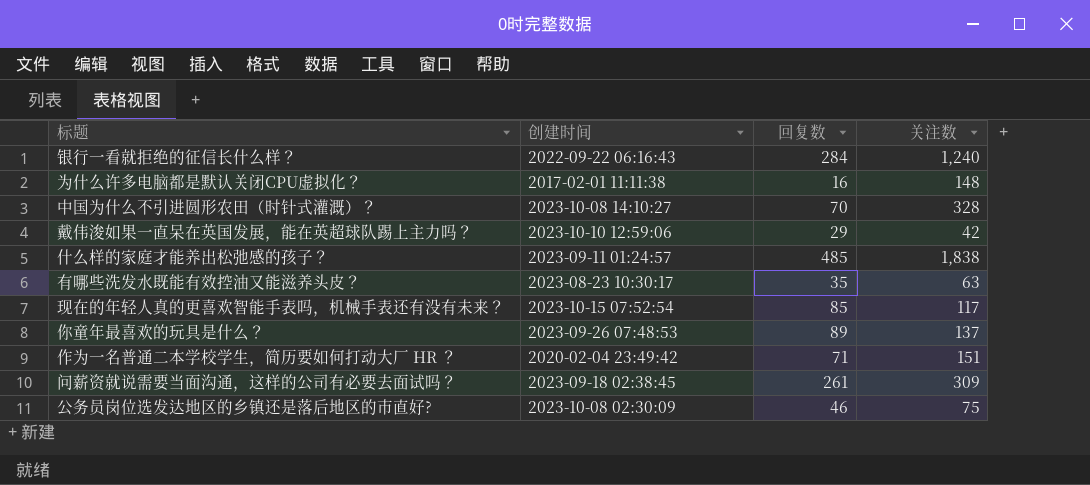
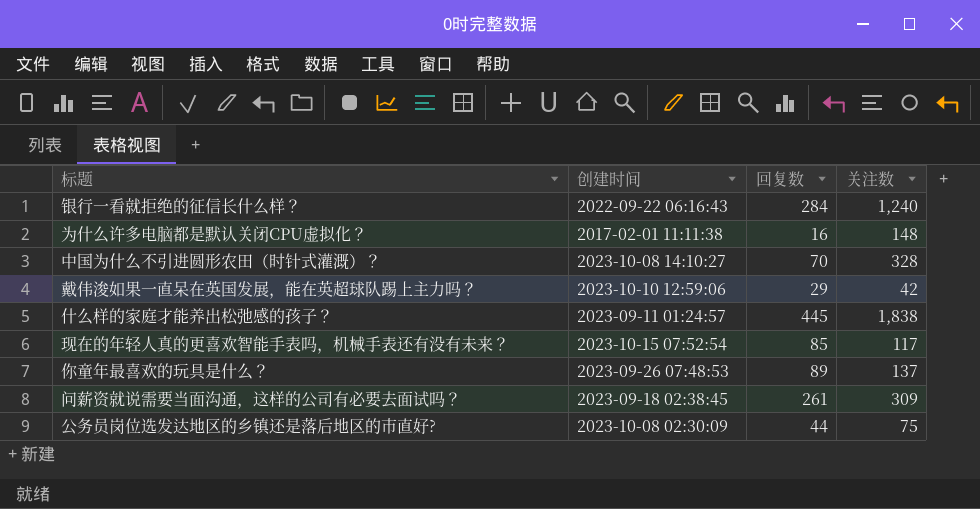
row 有哪些洗发水既能有效控油又能滋养头皮？: 2023-08-23 10:30:17 | 35 | 63 -> none
row 作为一名普通二本学校学生，简历要如何打动大厂 HR ？: 2020-02-04 23:49:42 | 71 | 151 -> none
什么样的家庭才能养出松弛感的孩子？ | 回复数: 485 -> 445
公务员岗位选发达地区的乡镇还是落后地区的市直好? | 回复数: 46 -> 44

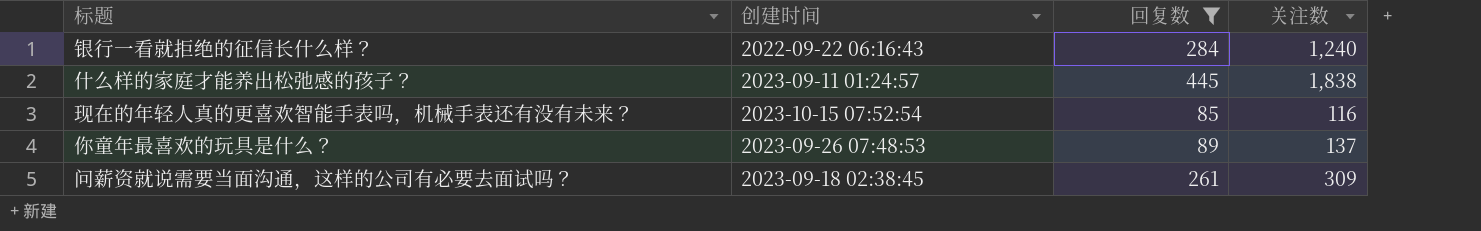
filter: none -> 回复数 >= 85
现在的年轻人真的更喜欢智能手表吗，机械手表还有没有未来？ | 关注数: 117 -> 116

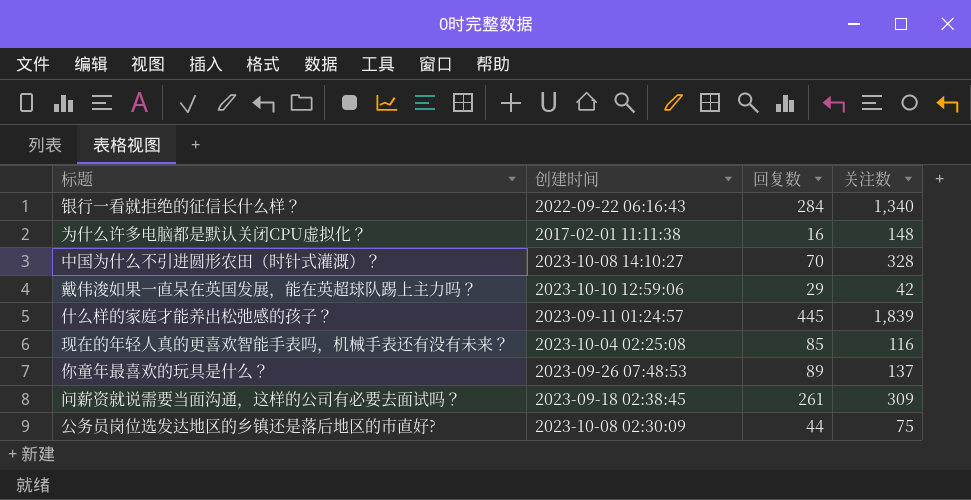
filter: 回复数 >= 85 -> none
银行一看就拒绝的征信长什么样？ | 关注数: 1,240 -> 1,340
什么样的家庭才能养出松弛感的孩子？ | 关注数: 1,838 -> 1,839
现在的年轻人真的更喜欢智能手表吗，机械手表还有没有未来？ | 创建时间: 2023-10-15 07:52:54 -> 2023-10-04 02:25:08

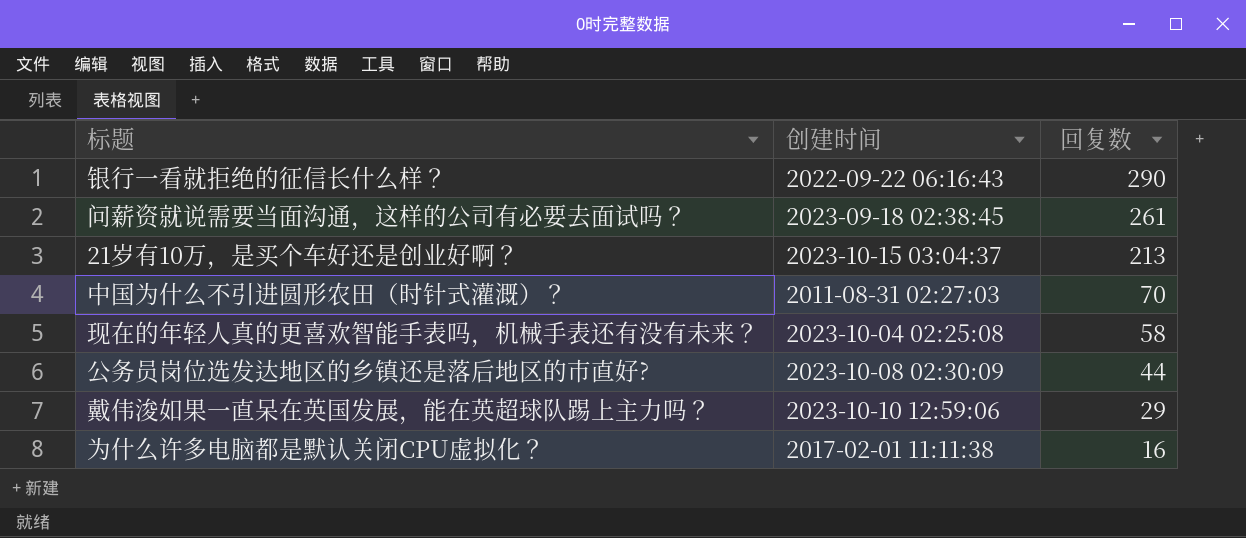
row order: none -> 回复数 descending
column 关注数 | position: 4 -> none
row 什么样的家庭才能养出松弛感的孩子？: 2023-09-11 01:24:57 | 445 | 1,839 -> none
row 你童年最喜欢的玩具是什么？: 2023-09-26 07:48:53 | 89 | 137 -> none
银行一看就拒绝的征信长什么样？ | 回复数: 284 -> 290
row 21岁有10万，是买个车好还是创业好啊？: none -> 2023-10-15 03:04:37 | 213
中国为什么不引进圆形农田（时针式灌溉）？ | 创建时间: 2023-10-08 14:10:27 -> 2011-08-31 02:27:03
现在的年轻人真的更喜欢智能手表吗，机械手表还有没有未来？ | 回复数: 85 -> 58

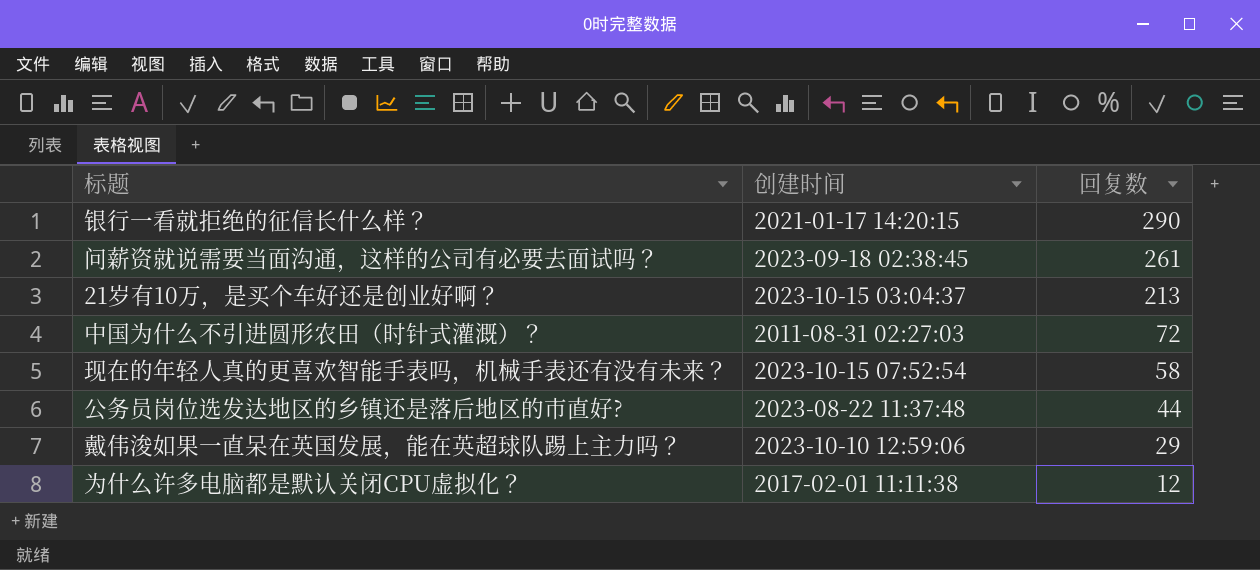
银行一看就拒绝的征信长什么样？ | 创建时间: 2022-09-22 06:16:43 -> 2021-01-17 14:20:15
中国为什么不引进圆形农田（时针式灌溉）？ | 回复数: 70 -> 72
现在的年轻人真的更喜欢智能手表吗，机械手表还有没有未来？ | 创建时间: 2023-10-04 02:25:08 -> 2023-10-15 07:52:54
公务员岗位选发达地区的乡镇还是落后地区的市直好? | 创建时间: 2023-10-08 02:30:09 -> 2023-08-22 11:37:48
为什么许多电脑都是默认关闭CPU虚拟化？ | 回复数: 16 -> 12

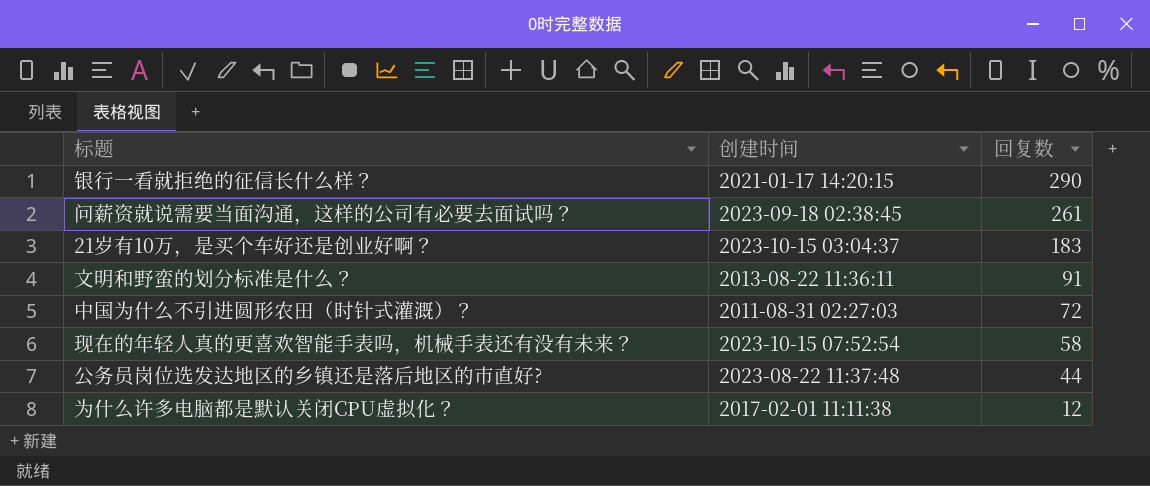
row 戴伟浚如果一直呆在英国发展，能在英超球队踢上主力吗？: 2023-10-10 12:59:06 | 29 -> none
21岁有10万，是买个车好还是创业好啊？ | 回复数: 213 -> 183
row 文明和野蛮的划分标准是什么？: none -> 2013-08-22 11:36:11 | 91

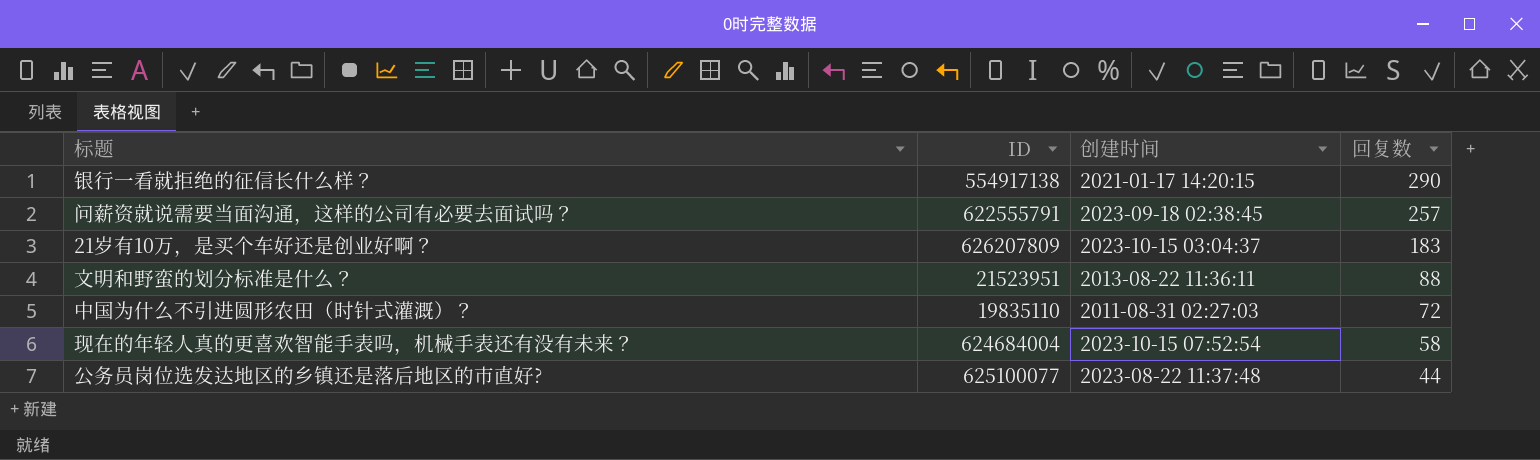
column ID | position: none -> 2
row 为什么许多电脑都是默认关闭CPU虚拟化？: 2017-02-01 11:11:38 | 12 -> none
问薪资就说需要当面沟通，这样的公司有必要去面试吗？ | 回复数: 261 -> 257
文明和野蛮的划分标准是什么？ | 回复数: 91 -> 88

